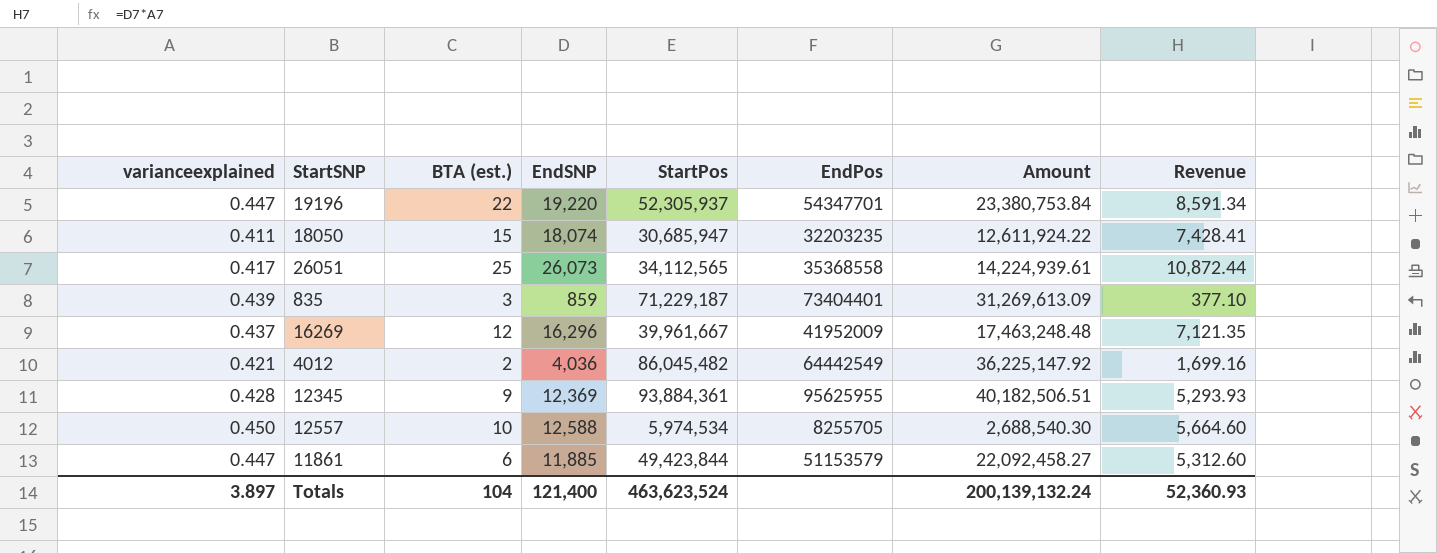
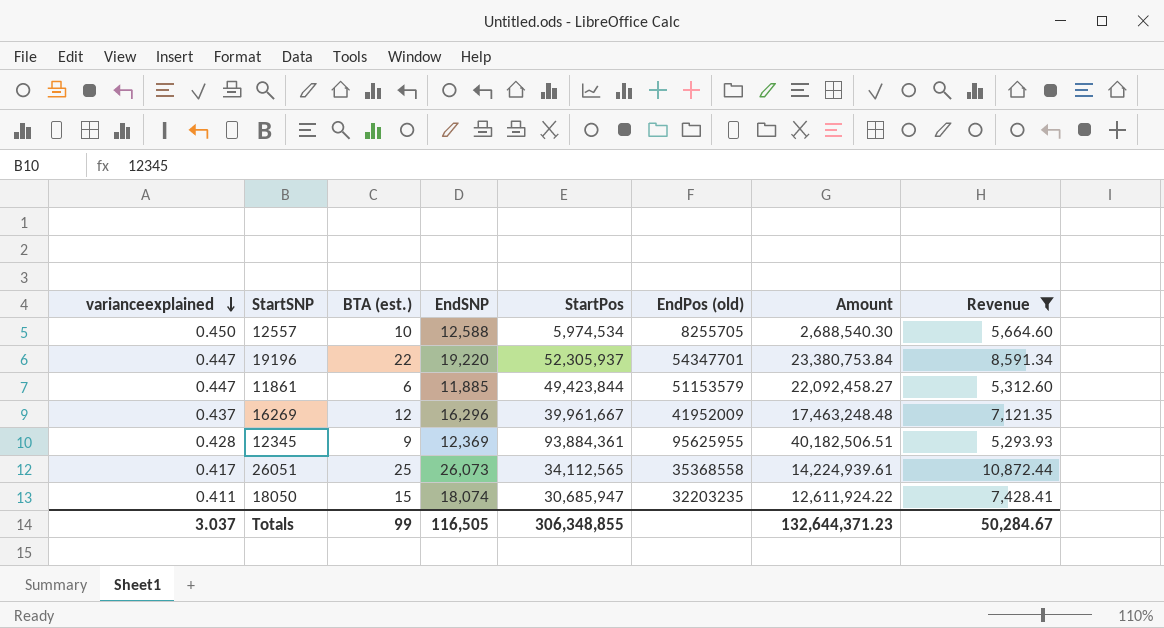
filter: none -> Revenue >= 5,293.93
row order: none -> varianceexplained descending
column name: EndPos -> EndPos (old)
Totals | varianceexplained: 3.897 -> 3.037
Totals | BTA (est.): 104 -> 99
Totals | EndSNP: 121,400 -> 116,505
Totals | StartPos: 463,623,524 -> 306,348,855
Totals | Amount: 200,139,132.24 -> 132,644,371.23
Totals | Revenue: 52,360.93 -> 50,284.67

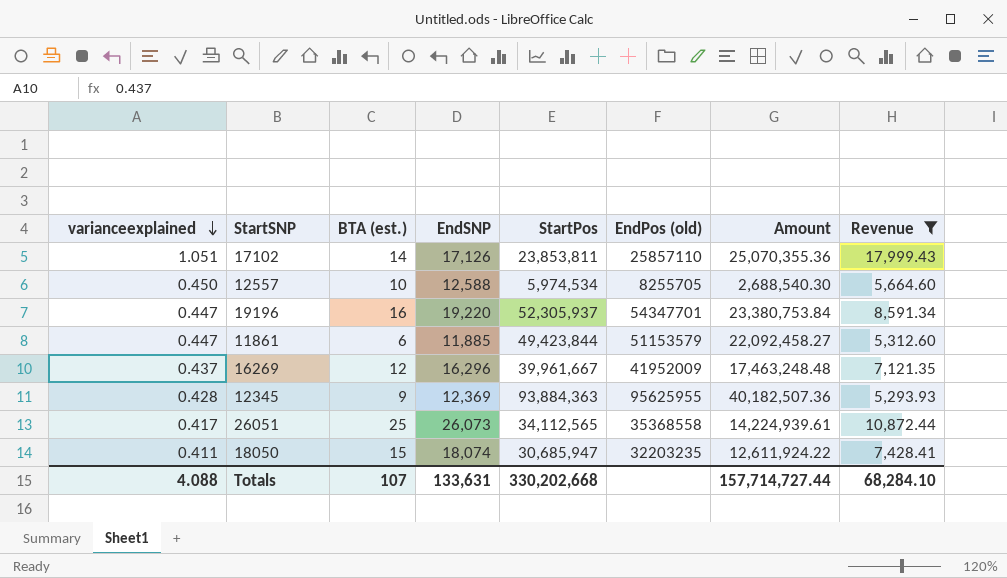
row 17102: none -> 1.051 | 14 | 17,126 | 23,853,811 | 25857110 | 25,070,355.36 | 17,999.43
19196 | BTA (est.): 22 -> 16
12345 | StartPos: 93,884,361 -> 93,884,363
12345 | Amount: 40,182,506.51 -> 40,182,507.36
Totals | varianceexplained: 3.037 -> 4.088
Totals | BTA (est.): 99 -> 107
Totals | EndSNP: 116,505 -> 133,631
Totals | StartPos: 306,348,855 -> 330,202,668
Totals | Amount: 132,644,371.23 -> 157,714,727.44
Totals | Revenue: 50,284.67 -> 68,284.10

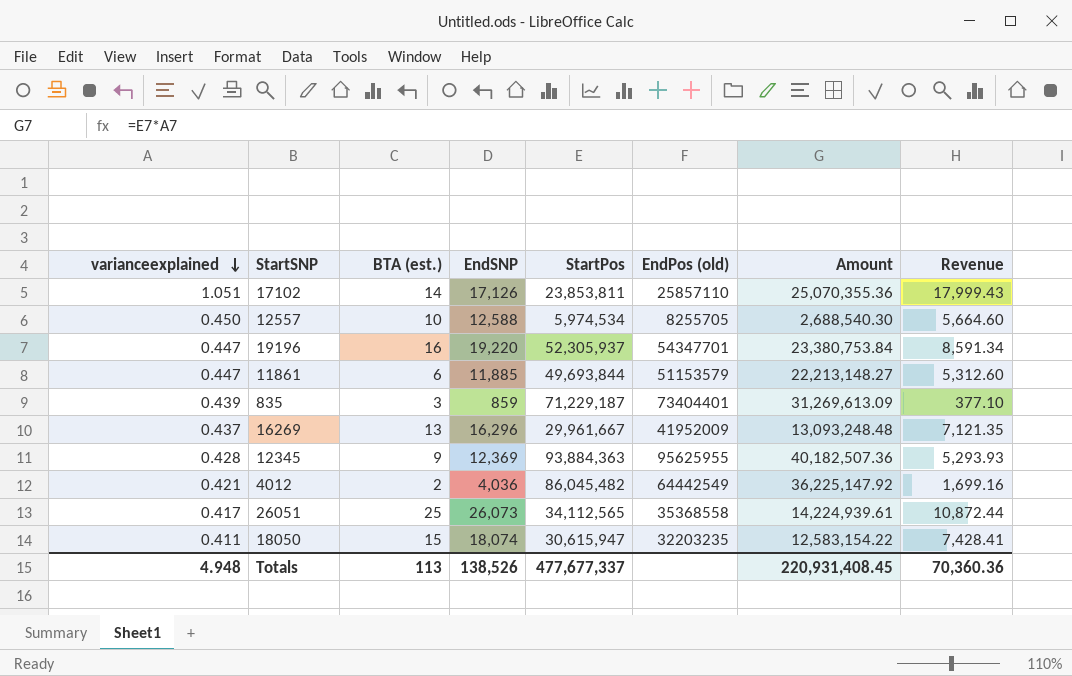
filter: Revenue >= 5,293.93 -> none
11861 | StartPos: 49,423,844 -> 49,693,844
11861 | Amount: 22,092,458.27 -> 22,213,148.27
16269 | BTA (est.): 12 -> 13
16269 | StartPos: 39,961,667 -> 29,961,667
16269 | Amount: 17,463,248.48 -> 13,093,248.48
18050 | StartPos: 30,685,947 -> 30,615,947
18050 | Amount: 12,611,924.22 -> 12,583,154.22
Totals | varianceexplained: 4.088 -> 4.948
Totals | BTA (est.): 107 -> 113
Totals | EndSNP: 133,631 -> 138,526
Totals | StartPos: 330,202,668 -> 477,677,337
Totals | Amount: 157,714,727.44 -> 220,931,408.45
Totals | Revenue: 68,284.10 -> 70,360.36

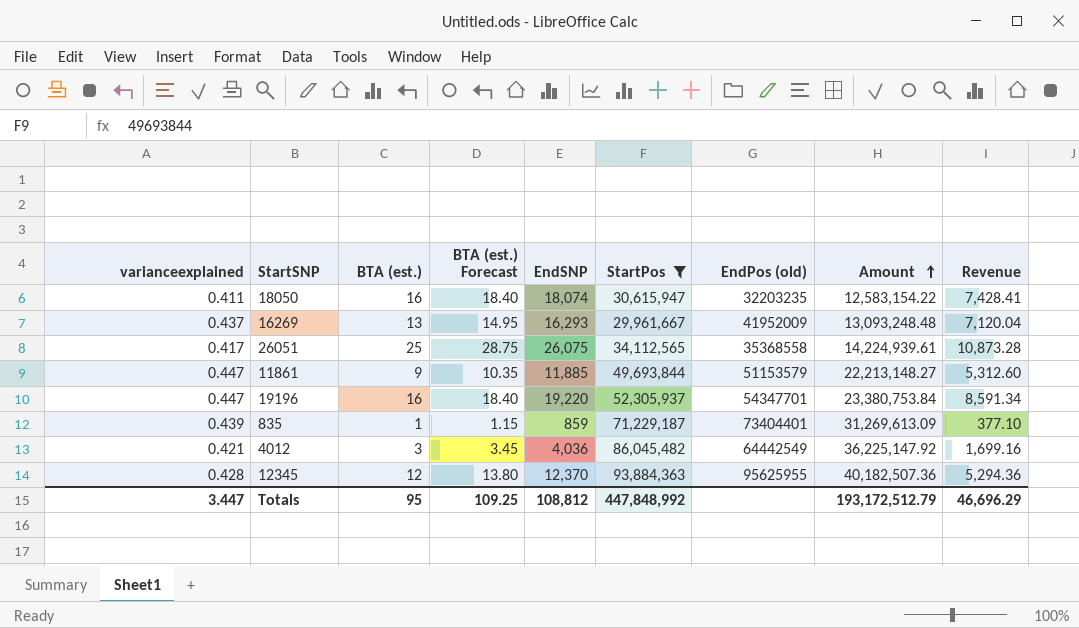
filter: none -> StartPos >= 29,961,667
row order: varianceexplained descending -> Amount ascending
column BTA (est.) Forecast | formula: none -> [BTA (est.)] * 1.15
18050 | BTA (est.): 15 -> 16
16269 | EndSNP: 16,296 -> 16,293
16269 | Revenue: 7,121.35 -> 7,120.04
26051 | EndSNP: 26,073 -> 26,075
26051 | Revenue: 10,872.44 -> 10,873.28
11861 | BTA (est.): 6 -> 9
835 | BTA (est.): 3 -> 1
4012 | BTA (est.): 2 -> 3
12345 | BTA (est.): 9 -> 12
12345 | EndSNP: 12,369 -> 12,370
12345 | Revenue: 5,293.93 -> 5,294.36
Totals | varianceexplained: 4.948 -> 3.447
Totals | BTA (est.): 113 -> 95
Totals | EndSNP: 138,526 -> 108,812
Totals | StartPos: 477,677,337 -> 447,848,992
Totals | Amount: 220,931,408.45 -> 193,172,512.79
Totals | Revenue: 70,360.36 -> 46,696.29

